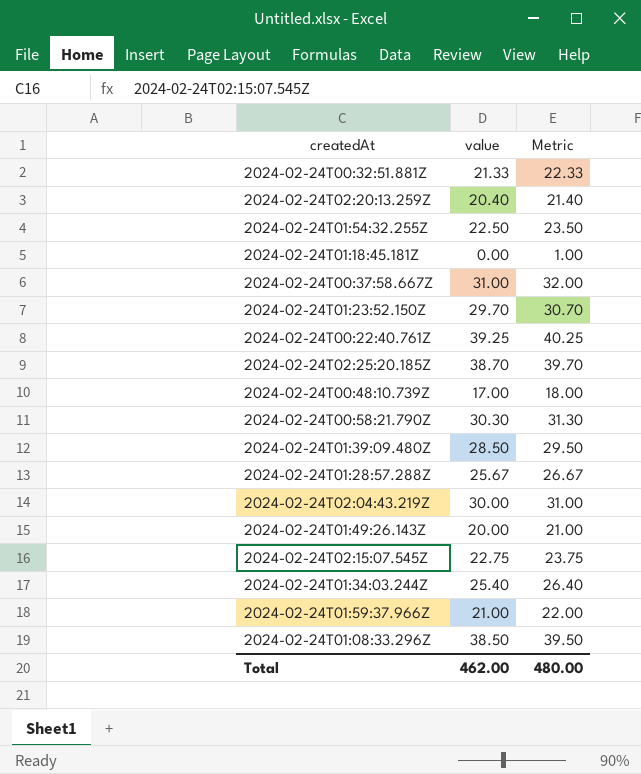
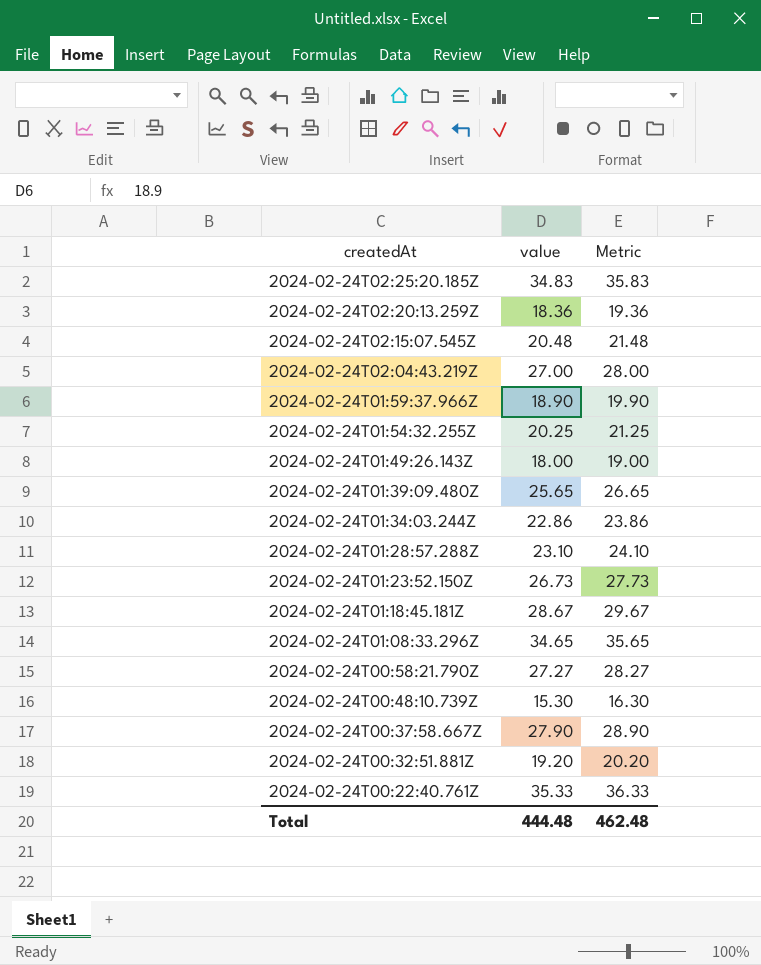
row order: none -> createdAt descending
2024-02-24T02:25:20.185Z | value: 38.70 -> 34.83
2024-02-24T02:25:20.185Z | Metric: 39.70 -> 35.83
2024-02-24T02:20:13.259Z | value: 20.40 -> 18.36
2024-02-24T02:20:13.259Z | Metric: 21.40 -> 19.36
2024-02-24T02:15:07.545Z | value: 22.75 -> 20.48
2024-02-24T02:15:07.545Z | Metric: 23.75 -> 21.48
2024-02-24T02:04:43.219Z | value: 30.00 -> 27.00
2024-02-24T02:04:43.219Z | Metric: 31.00 -> 28.00
2024-02-24T01:59:37.966Z | value: 21.00 -> 18.90
2024-02-24T01:59:37.966Z | Metric: 22.00 -> 19.90
2024-02-24T01:54:32.255Z | value: 22.50 -> 20.25
2024-02-24T01:54:32.255Z | Metric: 23.50 -> 21.25
2024-02-24T01:49:26.143Z | value: 20.00 -> 18.00
2024-02-24T01:49:26.143Z | Metric: 21.00 -> 19.00
2024-02-24T01:39:09.480Z | value: 28.50 -> 25.65
2024-02-24T01:39:09.480Z | Metric: 29.50 -> 26.65
2024-02-24T01:34:03.244Z | value: 25.40 -> 22.86
2024-02-24T01:34:03.244Z | Metric: 26.40 -> 23.86
2024-02-24T01:28:57.288Z | value: 25.67 -> 23.10
2024-02-24T01:28:57.288Z | Metric: 26.67 -> 24.10
2024-02-24T01:23:52.150Z | value: 29.70 -> 26.73
2024-02-24T01:23:52.150Z | Metric: 30.70 -> 27.73
2024-02-24T01:18:45.181Z | value: 0.00 -> 28.67
2024-02-24T01:18:45.181Z | Metric: 1.00 -> 29.67
2024-02-24T01:08:33.296Z | value: 38.50 -> 34.65
2024-02-24T01:08:33.296Z | Metric: 39.50 -> 35.65
2024-02-24T00:58:21.790Z | value: 30.30 -> 27.27
2024-02-24T00:58:21.790Z | Metric: 31.30 -> 28.27
2024-02-24T00:48:10.739Z | value: 17.00 -> 15.30
2024-02-24T00:48:10.739Z | Metric: 18.00 -> 16.30
2024-02-24T00:37:58.667Z | value: 31.00 -> 27.90
2024-02-24T00:37:58.667Z | Metric: 32.00 -> 28.90
2024-02-24T00:32:51.881Z | value: 21.33 -> 19.20
2024-02-24T00:32:51.881Z | Metric: 22.33 -> 20.20
2024-02-24T00:22:40.761Z | value: 39.25 -> 35.33
2024-02-24T00:22:40.761Z | Metric: 40.25 -> 36.33
Total | value: 462.00 -> 444.48
Total | Metric: 480.00 -> 462.48

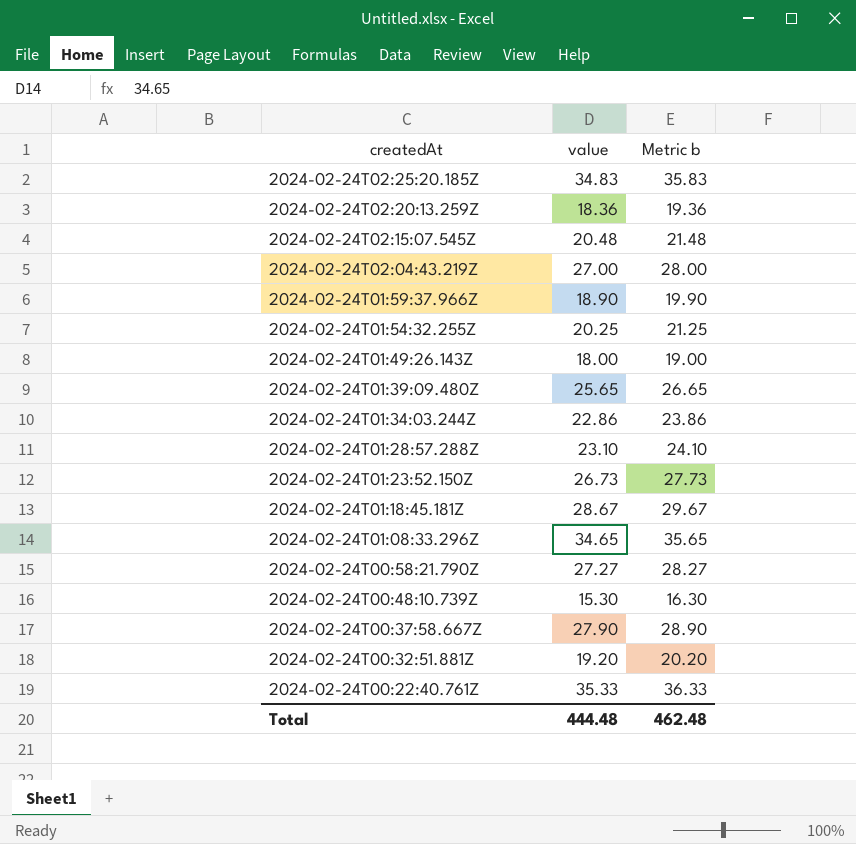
column name: Metric -> Metric b

